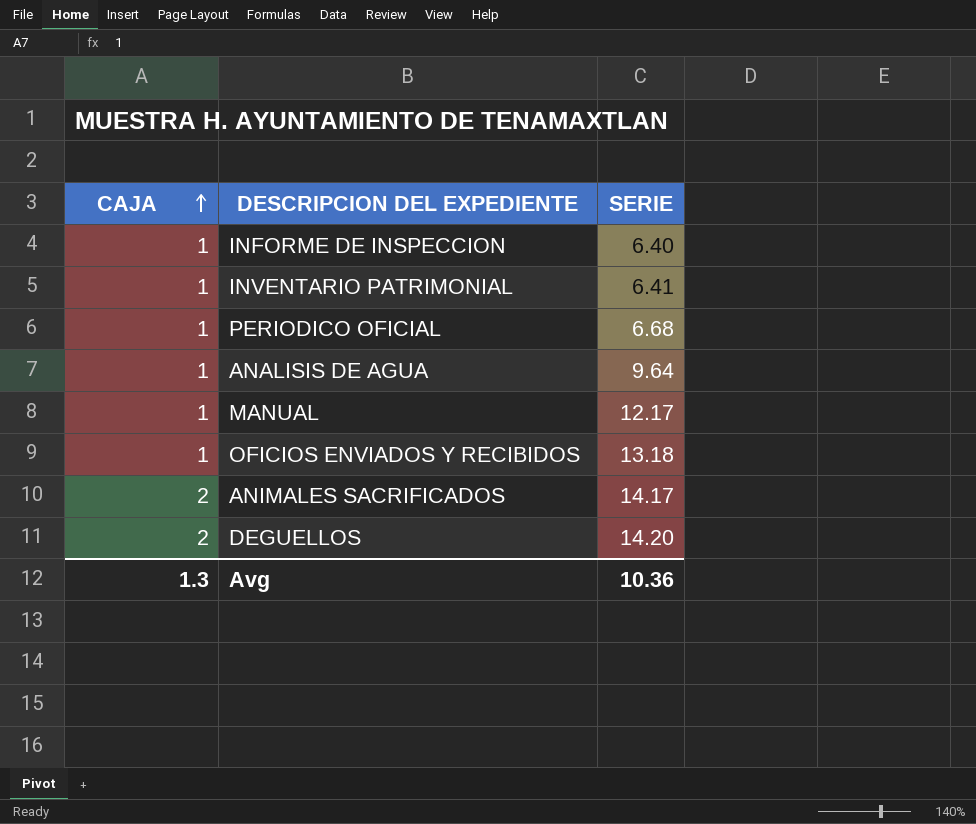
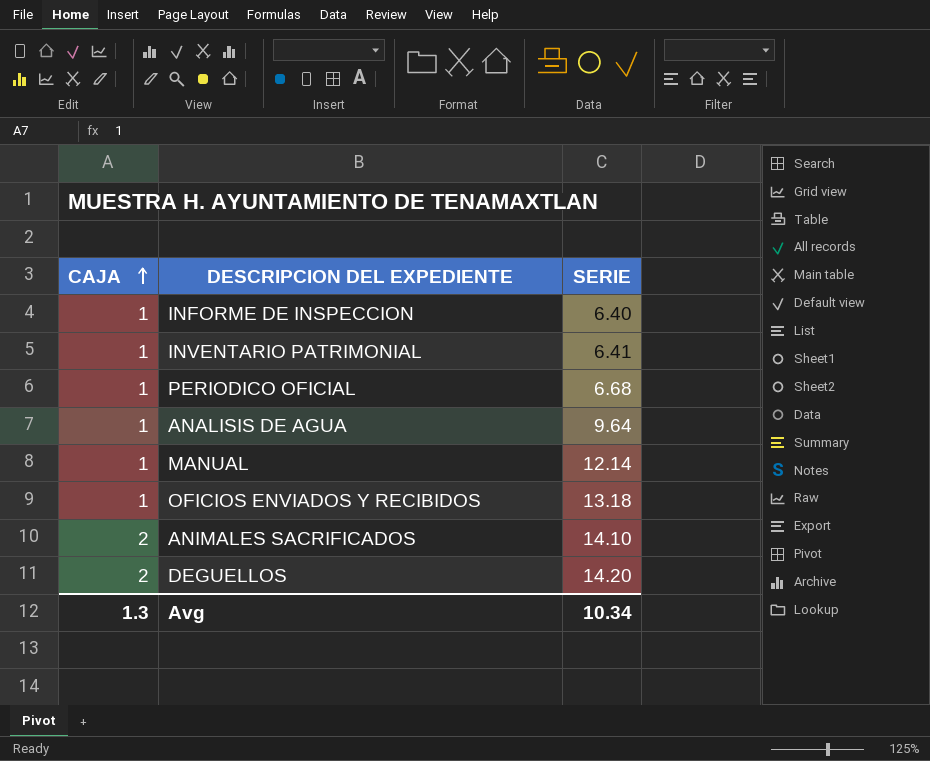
MANUAL | SERIE: 12.17 -> 12.14
ANIMALES SACRIFICADOS | SERIE: 14.17 -> 14.10
Avg | SERIE: 10.36 -> 10.34

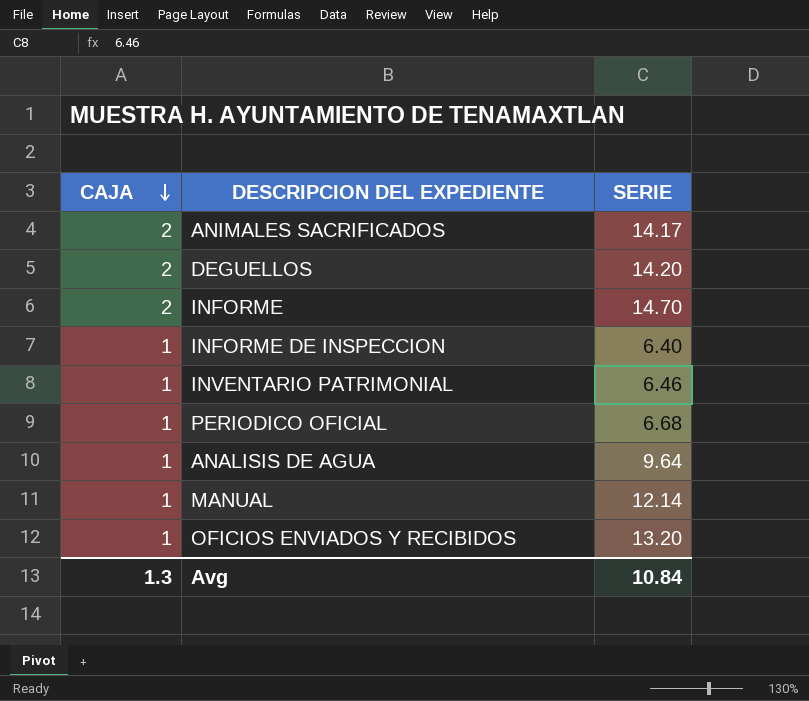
row order: CAJA ascending -> CAJA descending
ANIMALES SACRIFICADOS | SERIE: 14.10 -> 14.17
row INFORME: none -> 2 | 14.70
INVENTARIO PATRIMONIAL | SERIE: 6.41 -> 6.46
OFICIOS ENVIADOS Y RECIBIDOS | SERIE: 13.18 -> 13.20
Avg | SERIE: 10.34 -> 10.84

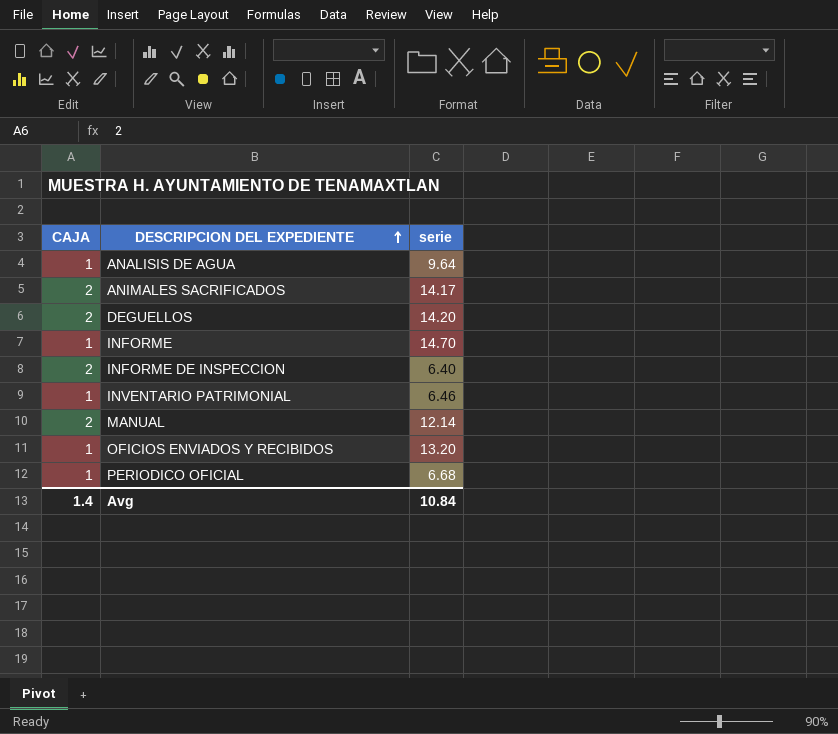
row order: CAJA descending -> DESCRIPCION DEL EXPEDIENTE ascending
column name: SERIE -> serie
INFORME | CAJA: 2 -> 1
INFORME DE INSPECCION | CAJA: 1 -> 2
MANUAL | CAJA: 1 -> 2
Avg | CAJA: 1.3 -> 1.4

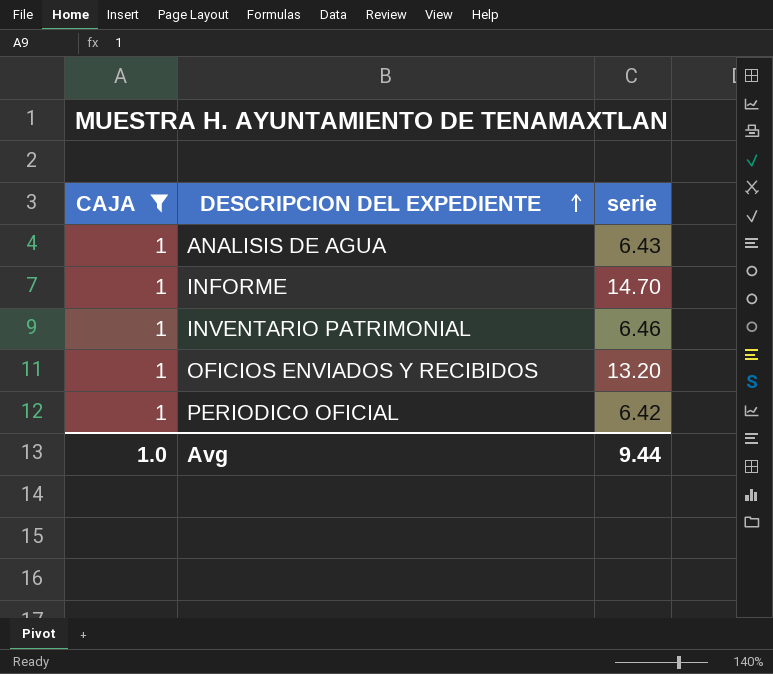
filter: none -> CAJA = 1
ANALISIS DE AGUA | serie: 9.64 -> 6.43
PERIODICO OFICIAL | serie: 6.68 -> 6.42
Avg | CAJA: 1.4 -> 1.0
Avg | serie: 10.84 -> 9.44

